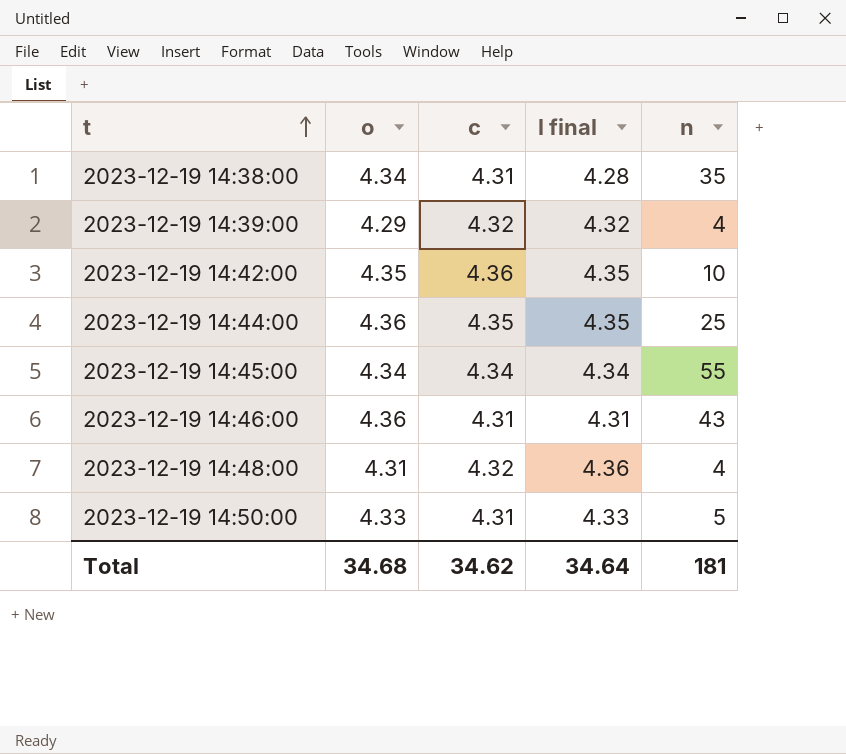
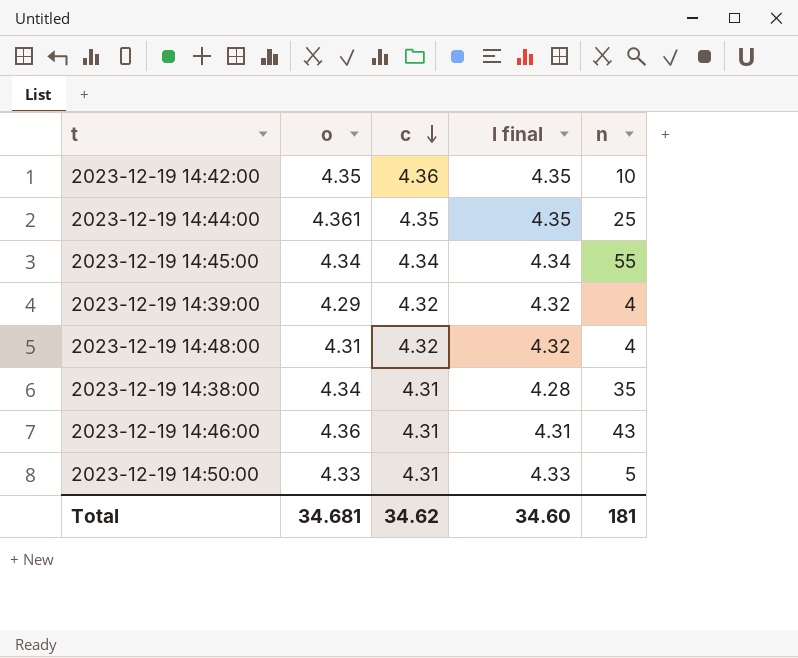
row order: t ascending -> c descending
2023-12-19 14:44:00 | o: 4.36 -> 4.361
2023-12-19 14:48:00 | l final: 4.36 -> 4.32
Total | o: 34.68 -> 34.681
Total | l final: 34.64 -> 34.60

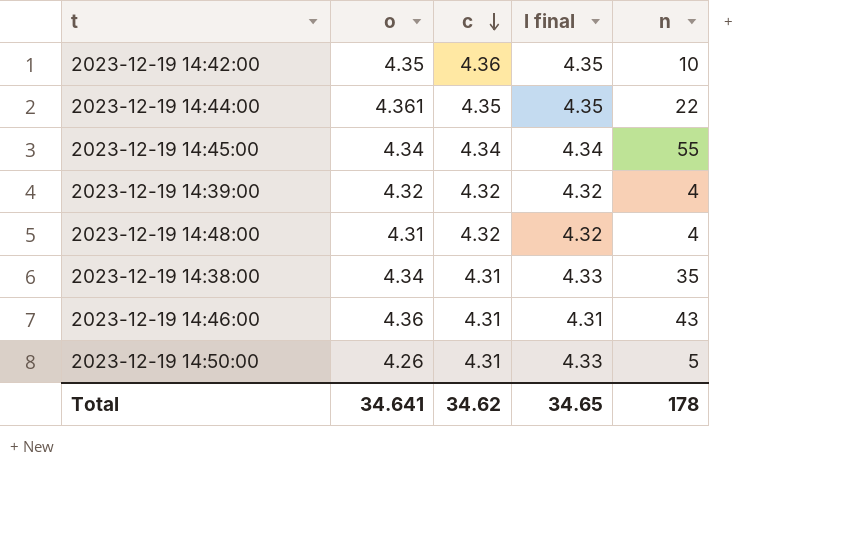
2023-12-19 14:44:00 | n: 25 -> 22
2023-12-19 14:39:00 | o: 4.29 -> 4.32
2023-12-19 14:38:00 | l final: 4.28 -> 4.33
2023-12-19 14:50:00 | o: 4.33 -> 4.26
Total | o: 34.681 -> 34.641
Total | l final: 34.60 -> 34.65
Total | n: 181 -> 178

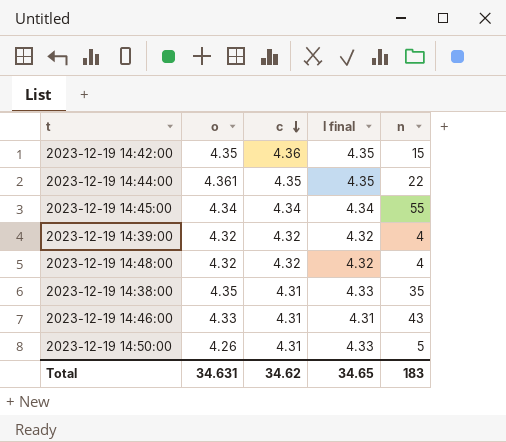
2023-12-19 14:42:00 | n: 10 -> 15
2023-12-19 14:48:00 | o: 4.31 -> 4.32
2023-12-19 14:38:00 | o: 4.34 -> 4.35
2023-12-19 14:46:00 | o: 4.36 -> 4.33
Total | o: 34.641 -> 34.631
Total | n: 178 -> 183

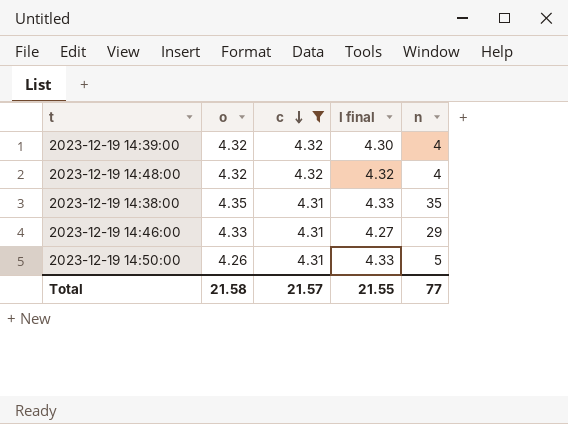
filter: none -> c <= 4.32
2023-12-19 14:39:00 | l final: 4.32 -> 4.30
2023-12-19 14:46:00 | l final: 4.31 -> 4.27
2023-12-19 14:46:00 | n: 43 -> 29
Total | o: 34.631 -> 21.58
Total | c: 34.62 -> 21.57
Total | l final: 34.65 -> 21.55
Total | n: 183 -> 77

